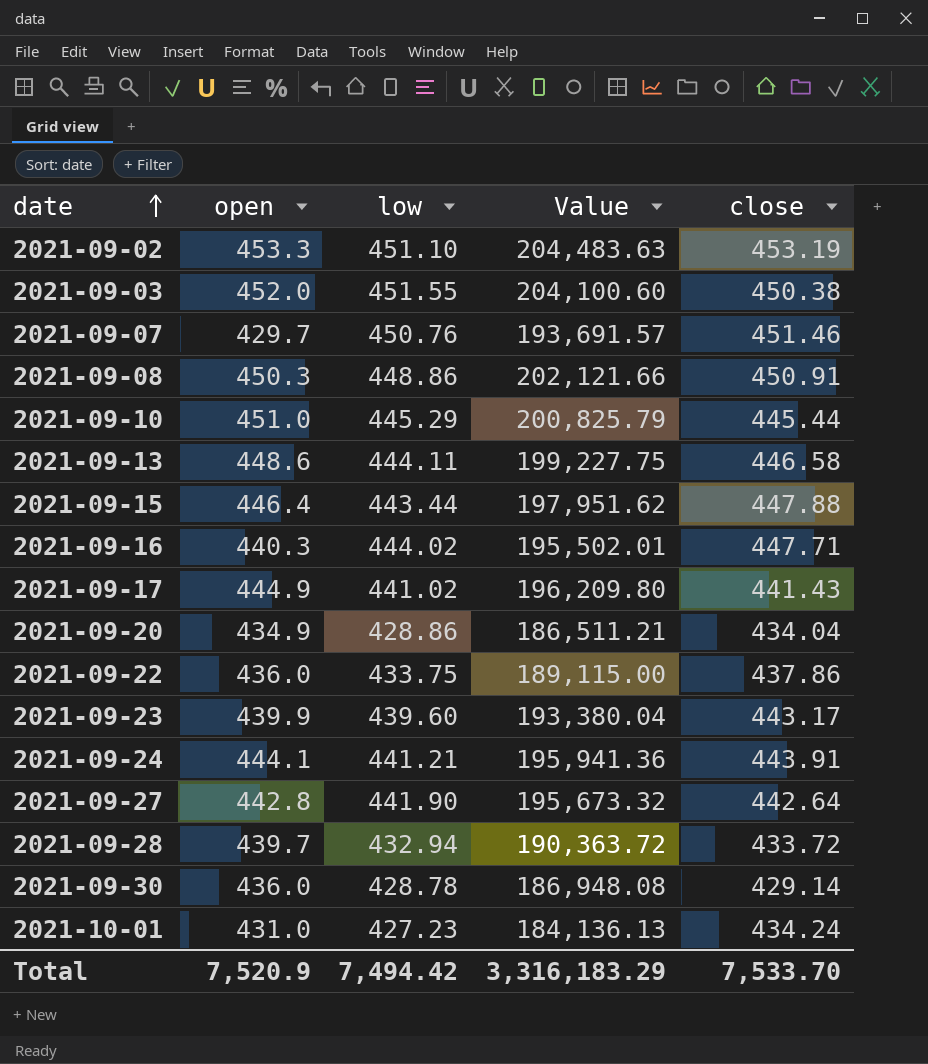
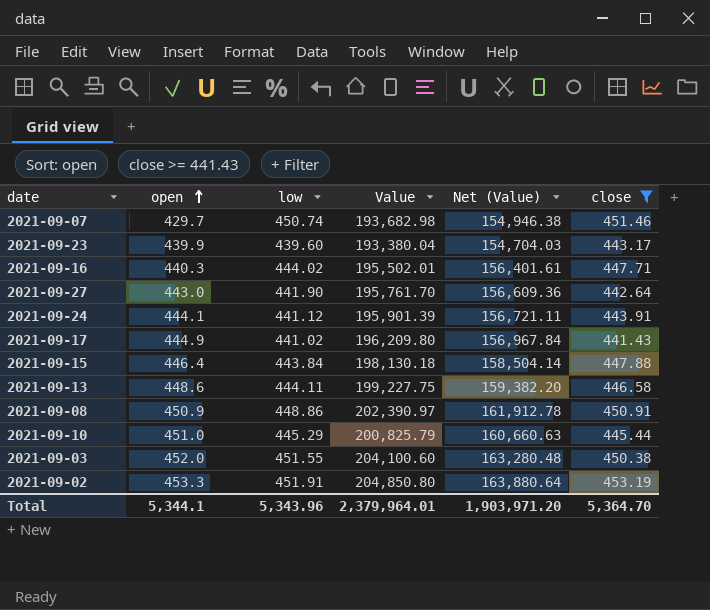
filter: none -> close >= 441.43
row order: date ascending -> open ascending
column Net (Value) | formula: none -> [Value] * 0.8
2021-09-07 | low: 450.76 -> 450.74
2021-09-07 | Value: 193,691.57 -> 193,682.98
2021-09-27 | open: 442.8 -> 443.0
2021-09-27 | Value: 195,673.32 -> 195,761.70
2021-09-24 | low: 441.21 -> 441.12
2021-09-24 | Value: 195,941.36 -> 195,901.39
2021-09-15 | low: 443.44 -> 443.84
2021-09-15 | Value: 197,951.62 -> 198,130.18
2021-09-08 | open: 450.3 -> 450.9
2021-09-08 | Value: 202,121.66 -> 202,390.97
2021-09-02 | low: 451.10 -> 451.91
2021-09-02 | Value: 204,483.63 -> 204,850.80
Total | open: 7,520.9 -> 5,344.1
Total | low: 7,494.42 -> 5,343.96
Total | Value: 3,316,183.29 -> 2,379,964.01
Total | close: 7,533.70 -> 5,364.70

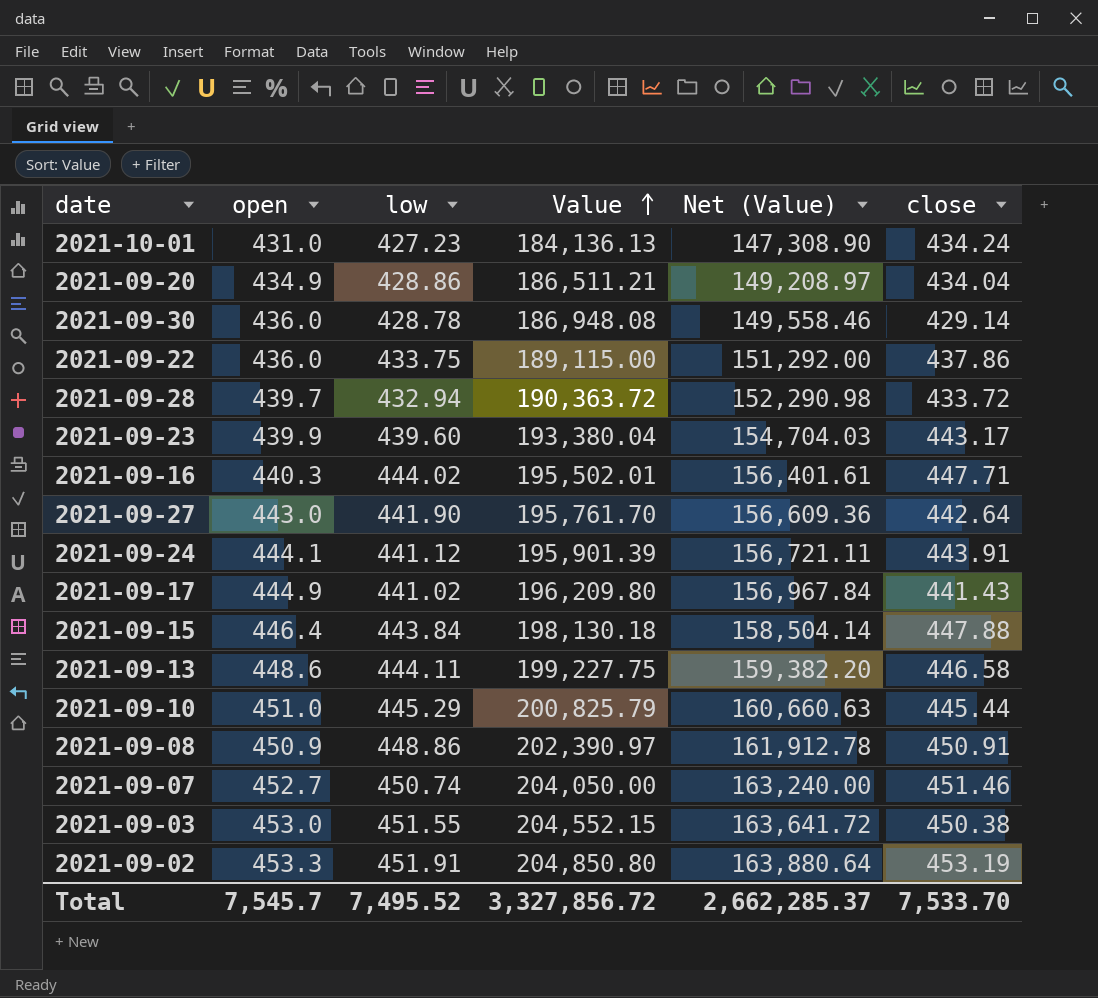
filter: close >= 441.43 -> none
row order: open ascending -> Value ascending
2021-09-07 | open: 429.7 -> 452.7
2021-09-07 | Value: 193,682.98 -> 204,050.00
2021-09-07 | Net (Value): 154,946.38 -> 163,240.00
2021-09-03 | open: 452.0 -> 453.0
2021-09-03 | Value: 204,100.60 -> 204,552.15
2021-09-03 | Net (Value): 163,280.48 -> 163,641.72
Total | open: 5,344.1 -> 7,545.7
Total | low: 5,343.96 -> 7,495.52
Total | Value: 2,379,964.01 -> 3,327,856.72
Total | Net (Value): 1,903,971.20 -> 2,662,285.37
Total | close: 5,364.70 -> 7,533.70

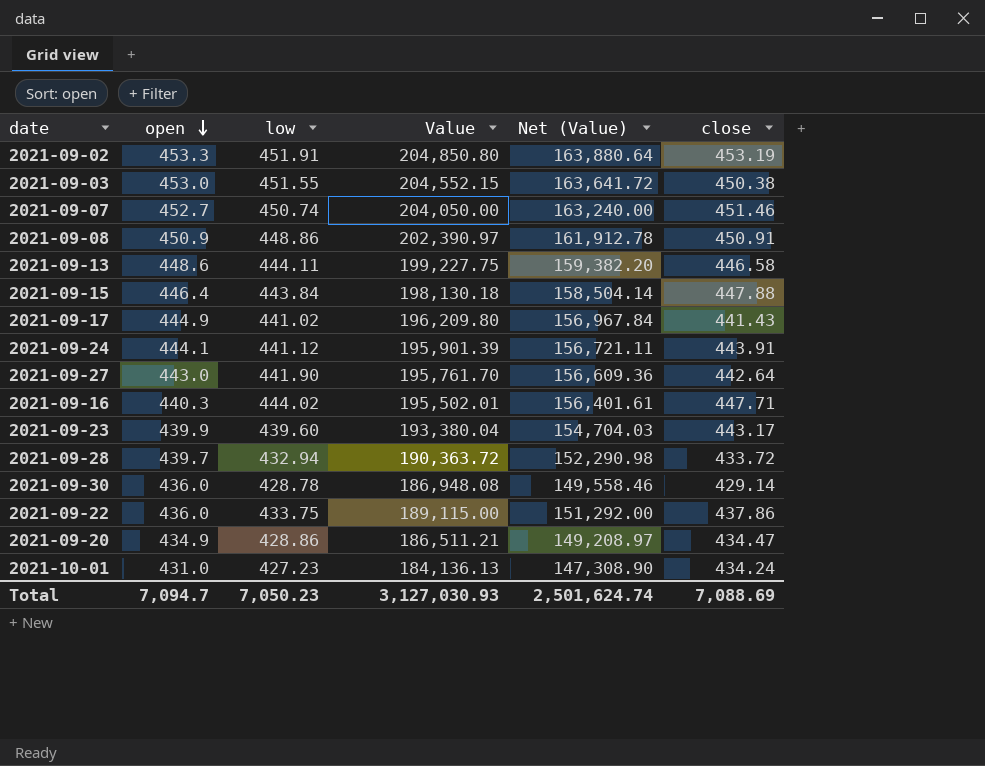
row order: Value ascending -> open descending
row 2021-09-10: 451.0 | 445.29 | 200,825.79 | 160,660.63 | 445.44 -> none
2021-09-20 | close: 434.04 -> 434.47
Total | open: 7,545.7 -> 7,094.7
Total | low: 7,495.52 -> 7,050.23
Total | Value: 3,327,856.72 -> 3,127,030.93
Total | Net (Value): 2,662,285.37 -> 2,501,624.74
Total | close: 7,533.70 -> 7,088.69

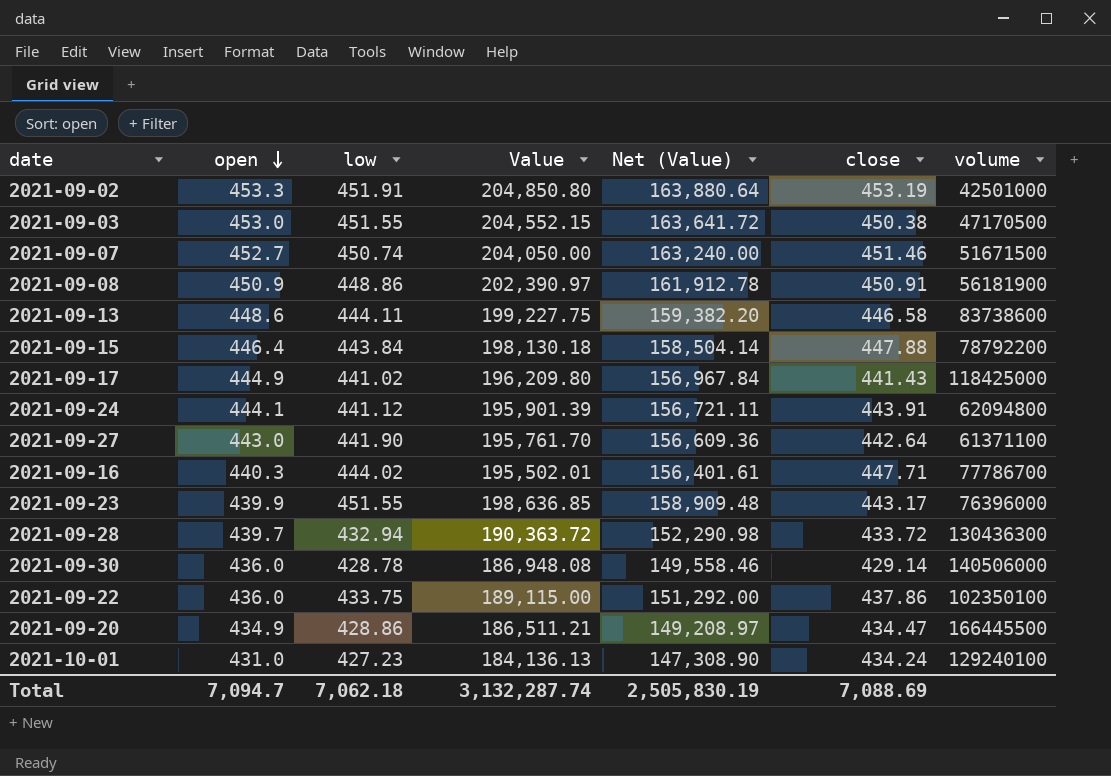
column volume | position: none -> 7
2021-09-23 | low: 439.60 -> 451.55
2021-09-23 | Value: 193,380.04 -> 198,636.85
2021-09-23 | Net (Value): 154,704.03 -> 158,909.48
Total | low: 7,050.23 -> 7,062.18
Total | Value: 3,127,030.93 -> 3,132,287.74
Total | Net (Value): 2,501,624.74 -> 2,505,830.19

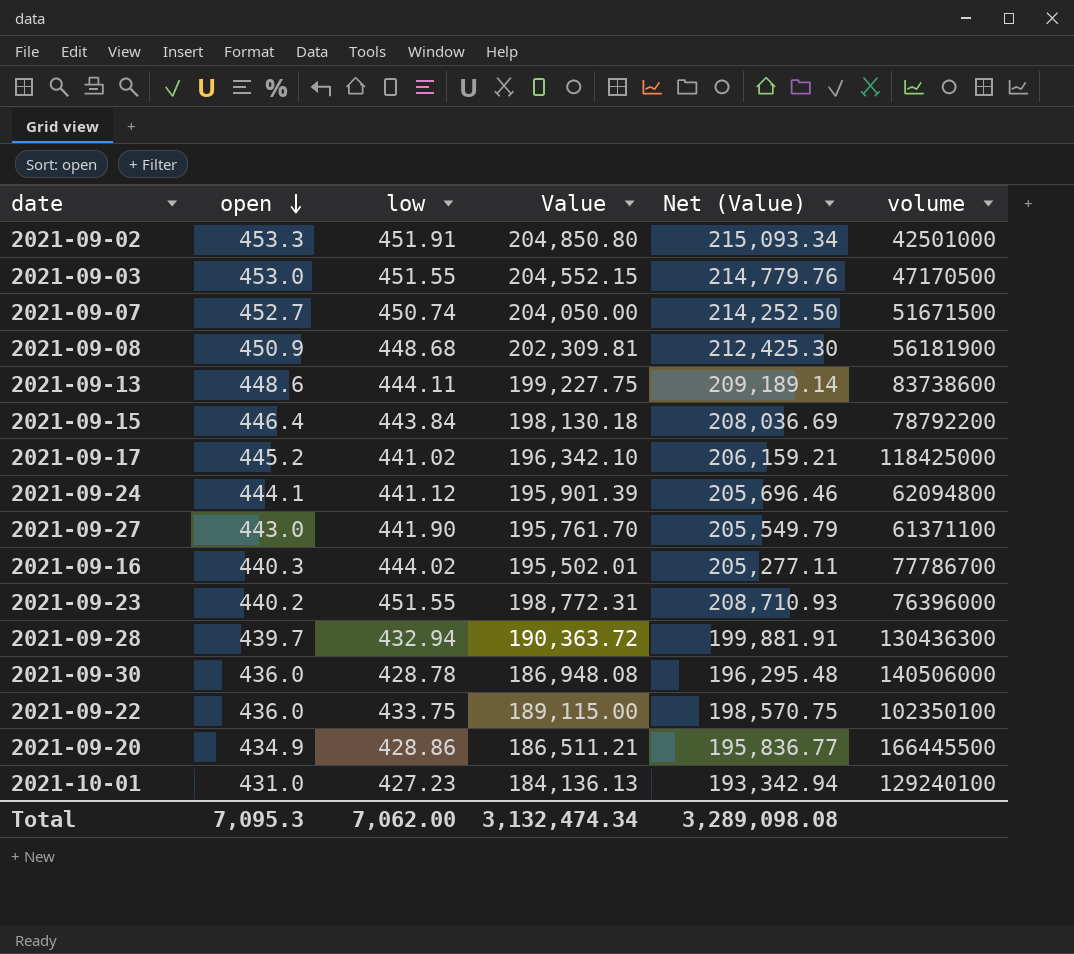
column close | position: 6 -> none
column Net (Value) | formula: [Value] * 0.8 -> [Value] * 1.05
2021-09-08 | low: 448.86 -> 448.68
2021-09-08 | Value: 202,390.97 -> 202,309.81
2021-09-17 | open: 444.9 -> 445.2
2021-09-17 | Value: 196,209.80 -> 196,342.10
2021-09-23 | open: 439.9 -> 440.2
2021-09-23 | Value: 198,636.85 -> 198,772.31
Total | open: 7,094.7 -> 7,095.3
Total | low: 7,062.18 -> 7,062.00
Total | Value: 3,132,287.74 -> 3,132,474.34
Total | Net (Value): 2,505,830.19 -> 3,289,098.08

